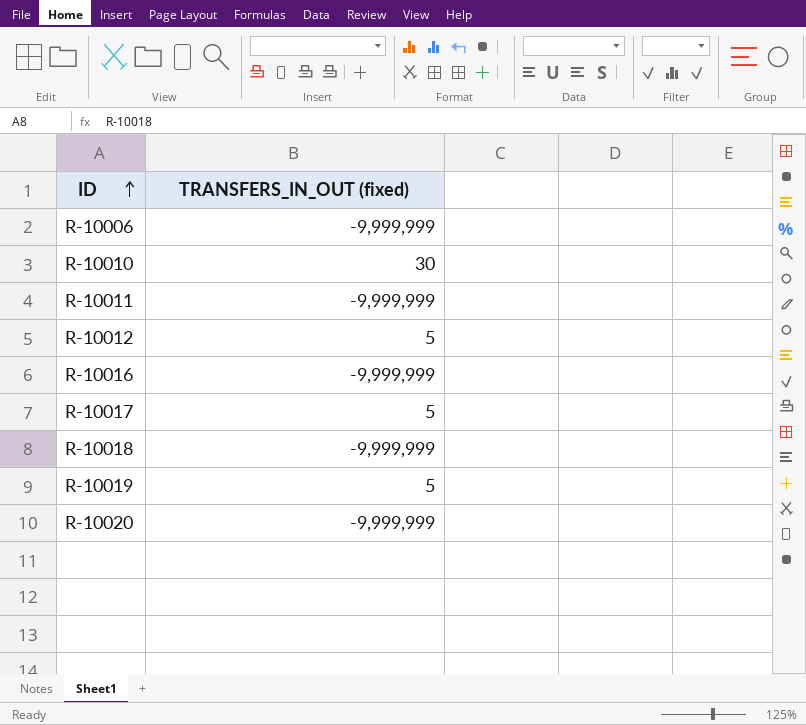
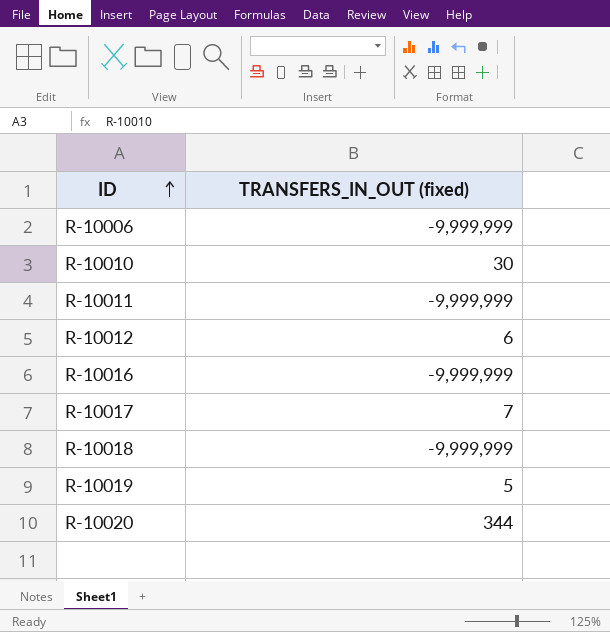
R-10012 | TRANSFERS_IN_OUT (fixed): 5 -> 6
R-10017 | TRANSFERS_IN_OUT (fixed): 5 -> 7
R-10020 | TRANSFERS_IN_OUT (fixed): -9,999,999 -> 344

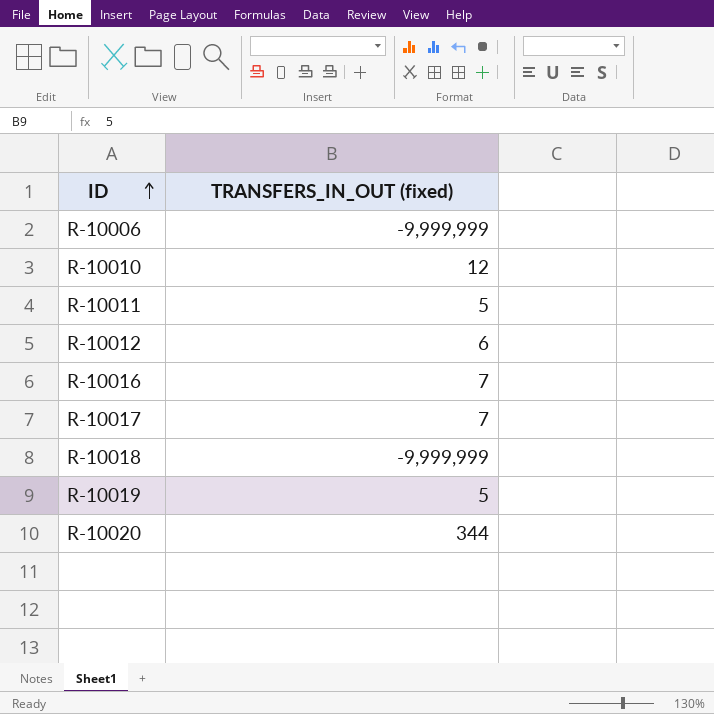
R-10010 | TRANSFERS_IN_OUT (fixed): 30 -> 12
R-10011 | TRANSFERS_IN_OUT (fixed): -9,999,999 -> 5
R-10016 | TRANSFERS_IN_OUT (fixed): -9,999,999 -> 7

